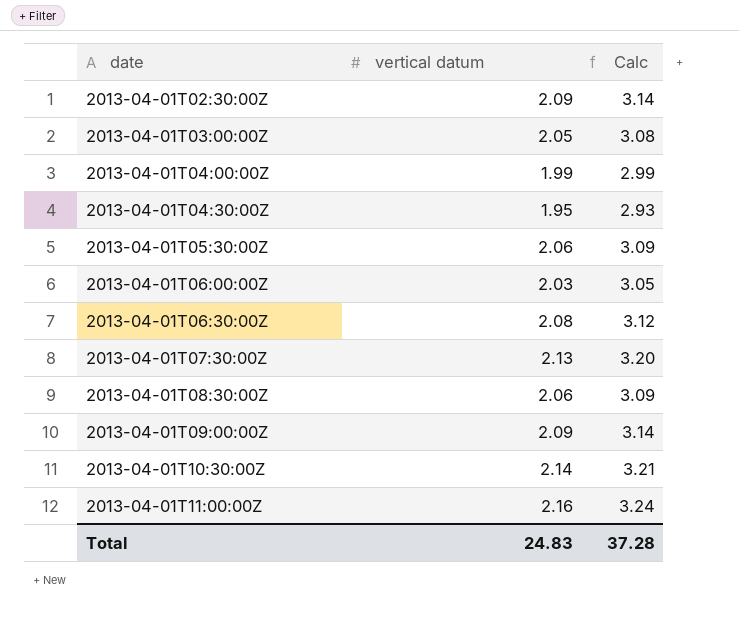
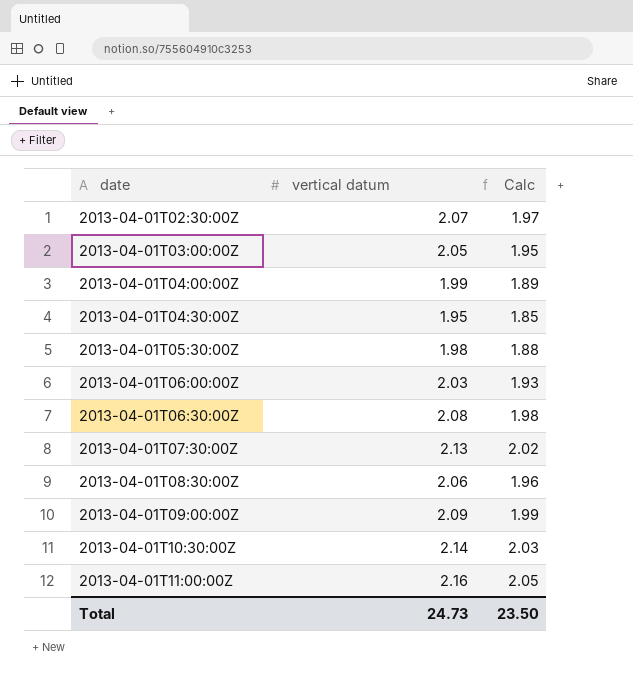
column Calc | formula: [vertical datum] * 1.5 -> [vertical datum] * 0.95
2013-04-01T02:30:00Z | vertical datum: 2.09 -> 2.07
2013-04-01T05:30:00Z | vertical datum: 2.06 -> 1.98
Total | vertical datum: 24.83 -> 24.73
Total | Calc: 37.28 -> 23.50

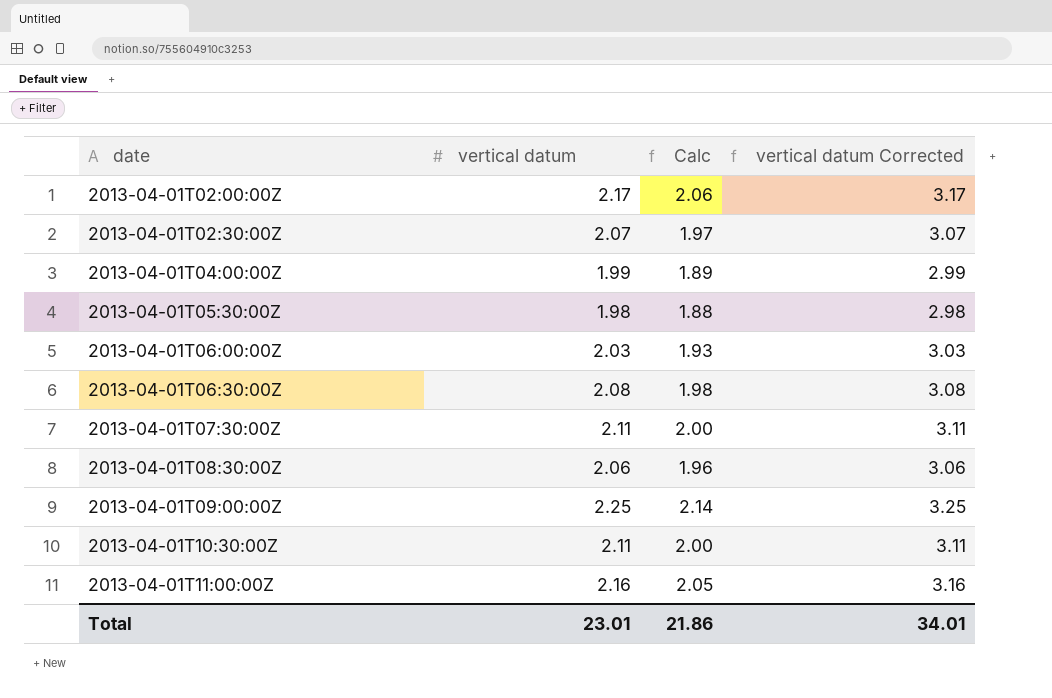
column vertical datum Corrected | formula: none -> [vertical datum] + 1
row 2013-04-01T03:00:00Z: 2.05 | 1.95 -> none
row 2013-04-01T04:30:00Z: 1.95 | 1.85 -> none
row 2013-04-01T02:00:00Z: none -> 2.17 | 2.06 | 3.17
2013-04-01T07:30:00Z | vertical datum: 2.13 -> 2.11
2013-04-01T07:30:00Z | Calc: 2.02 -> 2.00
2013-04-01T09:00:00Z | vertical datum: 2.09 -> 2.25
2013-04-01T09:00:00Z | Calc: 1.99 -> 2.14
2013-04-01T10:30:00Z | vertical datum: 2.14 -> 2.11
2013-04-01T10:30:00Z | Calc: 2.03 -> 2.00
Total | vertical datum: 24.73 -> 23.01
Total | Calc: 23.50 -> 21.86

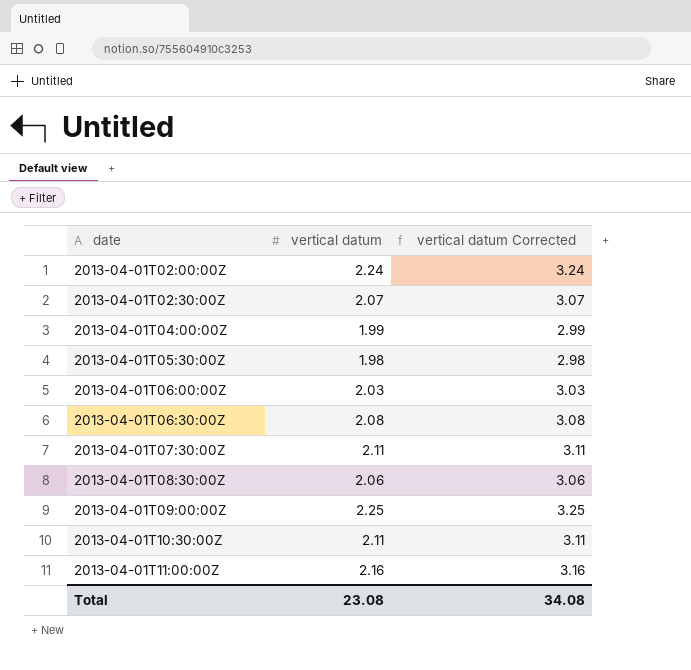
column Calc | formula: [vertical datum] * 0.95 -> none
2013-04-01T02:00:00Z | vertical datum: 2.17 -> 2.24
2013-04-01T02:00:00Z | vertical datum Corrected: 3.17 -> 3.24
Total | vertical datum: 23.01 -> 23.08
Total | vertical datum Corrected: 34.01 -> 34.08

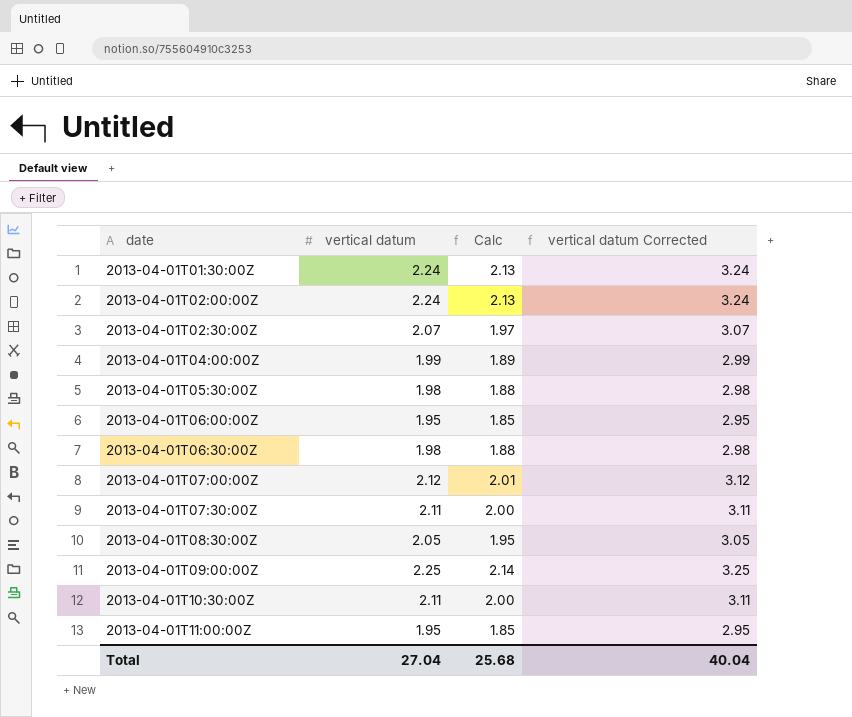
column Calc | formula: none -> [vertical datum] * 0.95
row 2013-04-01T01:30:00Z: none -> 2.24 | 2.13 | 3.24
2013-04-01T06:00:00Z | vertical datum: 2.03 -> 1.95
2013-04-01T06:00:00Z | vertical datum Corrected: 3.03 -> 2.95
2013-04-01T06:30:00Z | vertical datum: 2.08 -> 1.98
2013-04-01T06:30:00Z | vertical datum Corrected: 3.08 -> 2.98
row 2013-04-01T07:00:00Z: none -> 2.12 | 2.01 | 3.12
2013-04-01T08:30:00Z | vertical datum: 2.06 -> 2.05
2013-04-01T08:30:00Z | vertical datum Corrected: 3.06 -> 3.05
2013-04-01T11:00:00Z | vertical datum: 2.16 -> 1.95
2013-04-01T11:00:00Z | vertical datum Corrected: 3.16 -> 2.95
Total | vertical datum: 23.08 -> 27.04
Total | vertical datum Corrected: 34.08 -> 40.04

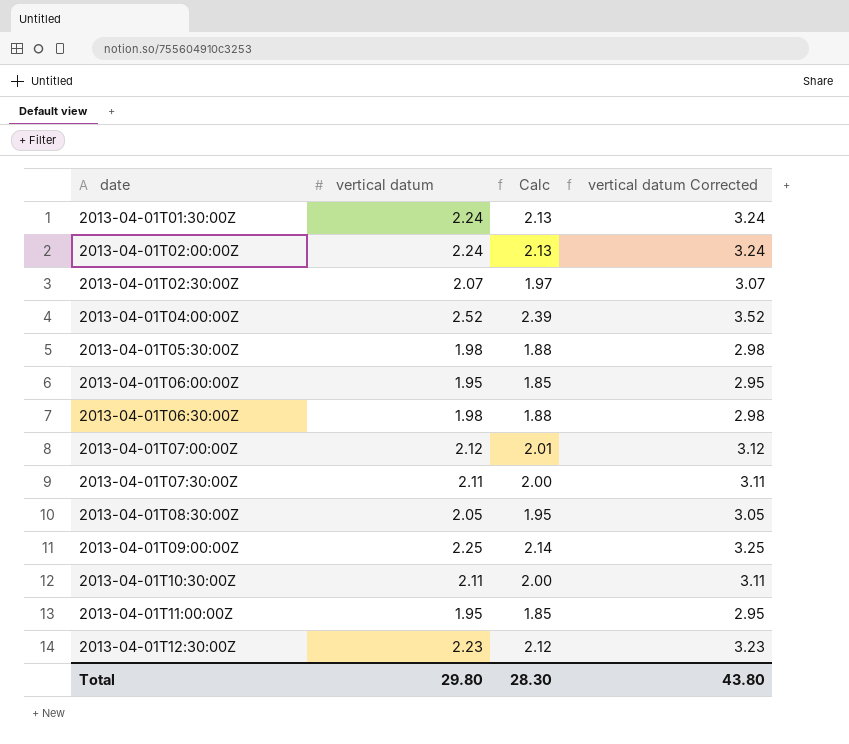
2013-04-01T04:00:00Z | vertical datum: 1.99 -> 2.52
2013-04-01T04:00:00Z | Calc: 1.89 -> 2.39
2013-04-01T04:00:00Z | vertical datum Corrected: 2.99 -> 3.52
row 2013-04-01T12:30:00Z: none -> 2.23 | 2.12 | 3.23
Total | vertical datum: 27.04 -> 29.80
Total | Calc: 25.68 -> 28.30
Total | vertical datum Corrected: 40.04 -> 43.80

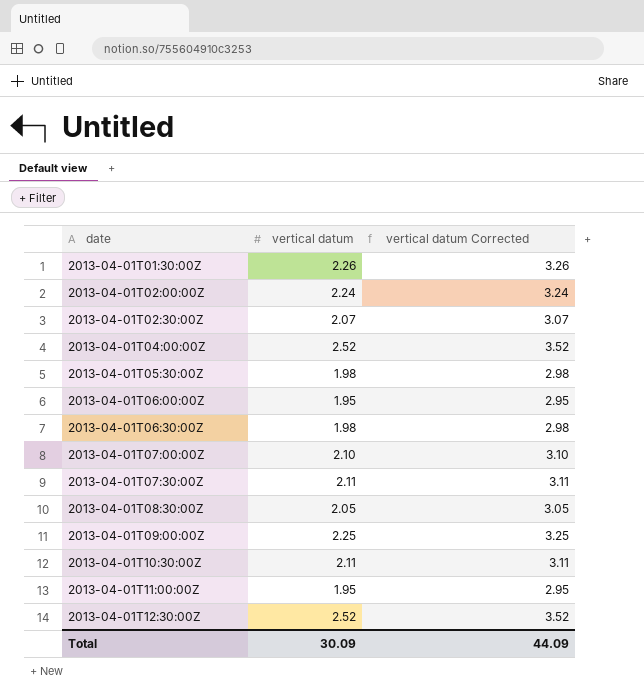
column Calc | formula: [vertical datum] * 0.95 -> none
2013-04-01T01:30:00Z | vertical datum: 2.24 -> 2.26
2013-04-01T01:30:00Z | vertical datum Corrected: 3.24 -> 3.26
2013-04-01T07:00:00Z | vertical datum: 2.12 -> 2.10
2013-04-01T07:00:00Z | vertical datum Corrected: 3.12 -> 3.10
2013-04-01T12:30:00Z | vertical datum: 2.23 -> 2.52
2013-04-01T12:30:00Z | vertical datum Corrected: 3.23 -> 3.52
Total | vertical datum: 29.80 -> 30.09
Total | vertical datum Corrected: 43.80 -> 44.09

